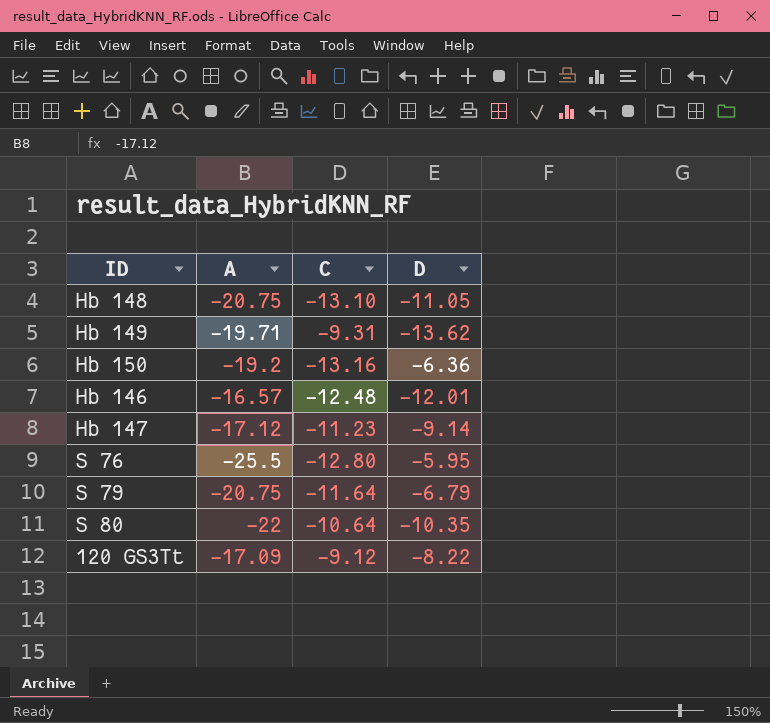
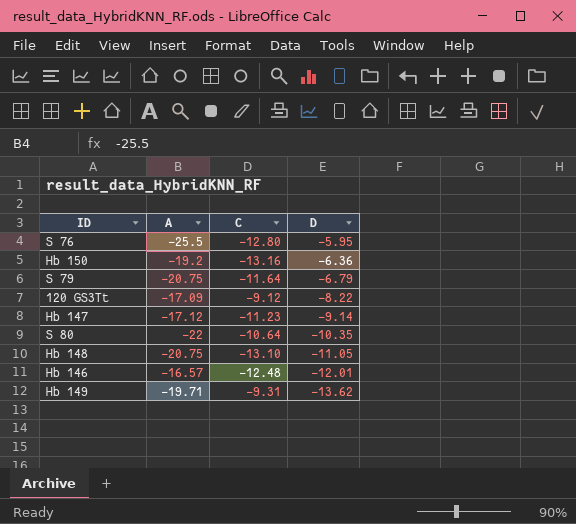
row order: none -> D descending

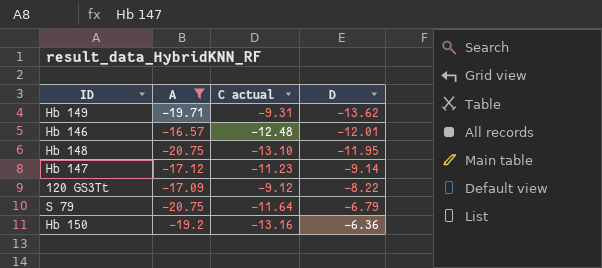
filter: none -> A >= -20.75
row order: D descending -> D ascending
column name: C -> C actual
Hb 148 | D: -11.05 -> -11.95

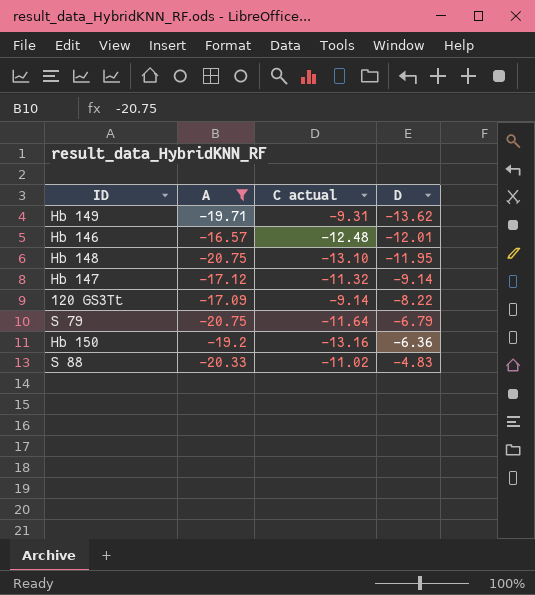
Hb 147 | C actual: -11.23 -> -11.32
120 GS3Tt | C actual: -9.12 -> -9.14
row S 88: none -> -20.33 | -11.02 | -4.83

